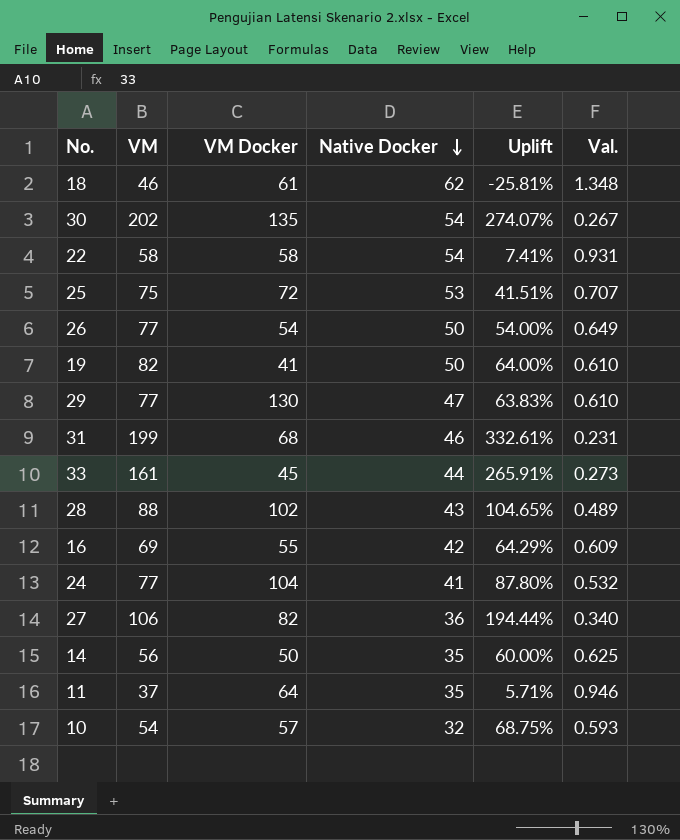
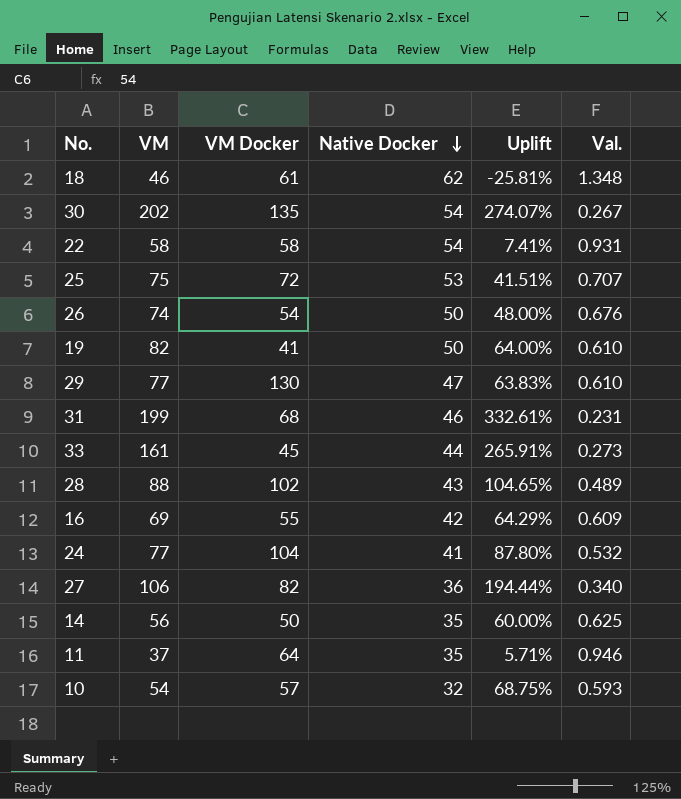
26 | VM: 77 -> 74
26 | Uplift: 54.00% -> 48.00%
26 | Val.: 0.649 -> 0.676

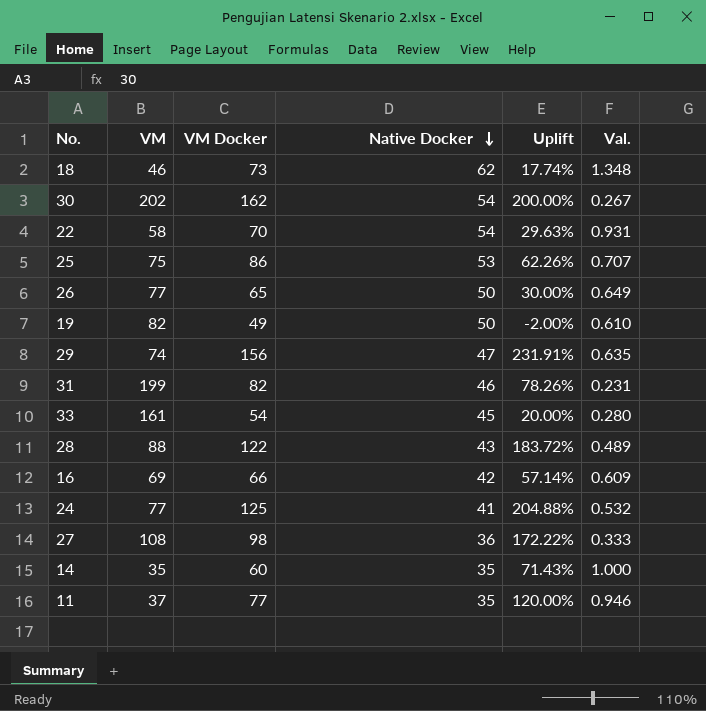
column Uplift | formula: ([VM] - [Native Docker]) / [Native Docker] -> ([VM Docker] - [Native Docker]) / [Native Docker]
row 10: 54 | 57 | 32 | 68.75% | 0.593 -> none
18 | VM Docker: 61 -> 73
30 | VM Docker: 135 -> 162
22 | VM Docker: 58 -> 70
25 | VM Docker: 72 -> 86
26 | VM: 74 -> 77
26 | VM Docker: 54 -> 65
26 | Val.: 0.676 -> 0.649
19 | VM Docker: 41 -> 49
29 | VM: 77 -> 74
29 | VM Docker: 130 -> 156
29 | Val.: 0.610 -> 0.635
31 | VM Docker: 68 -> 82
33 | VM Docker: 45 -> 54
33 | Native Docker: 44 -> 45
33 | Val.: 0.273 -> 0.280
28 | VM Docker: 102 -> 122
16 | VM Docker: 55 -> 66
24 | VM Docker: 104 -> 125
27 | VM: 106 -> 108
27 | VM Docker: 82 -> 98
27 | Val.: 0.340 -> 0.333
14 | VM: 56 -> 35
14 | VM Docker: 50 -> 60
14 | Val.: 0.625 -> 1.000
11 | VM Docker: 64 -> 77

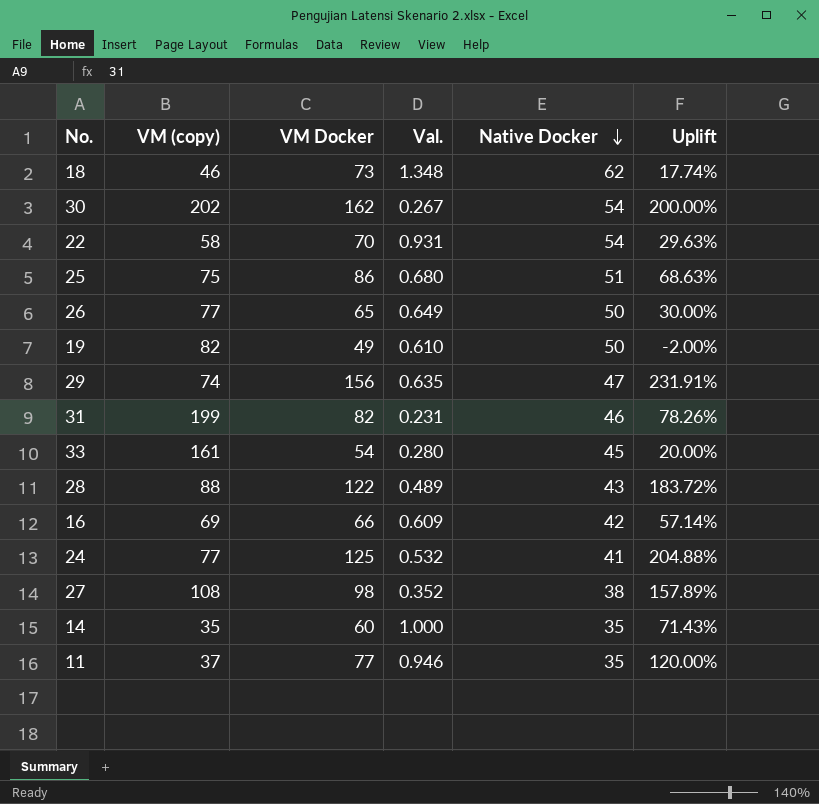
column name: VM -> VM (copy)
column Val. | position: 6 -> 4
25 | Val.: 0.707 -> 0.680
25 | Native Docker: 53 -> 51
25 | Uplift: 62.26% -> 68.63%
27 | Val.: 0.333 -> 0.352
27 | Native Docker: 36 -> 38
27 | Uplift: 172.22% -> 157.89%

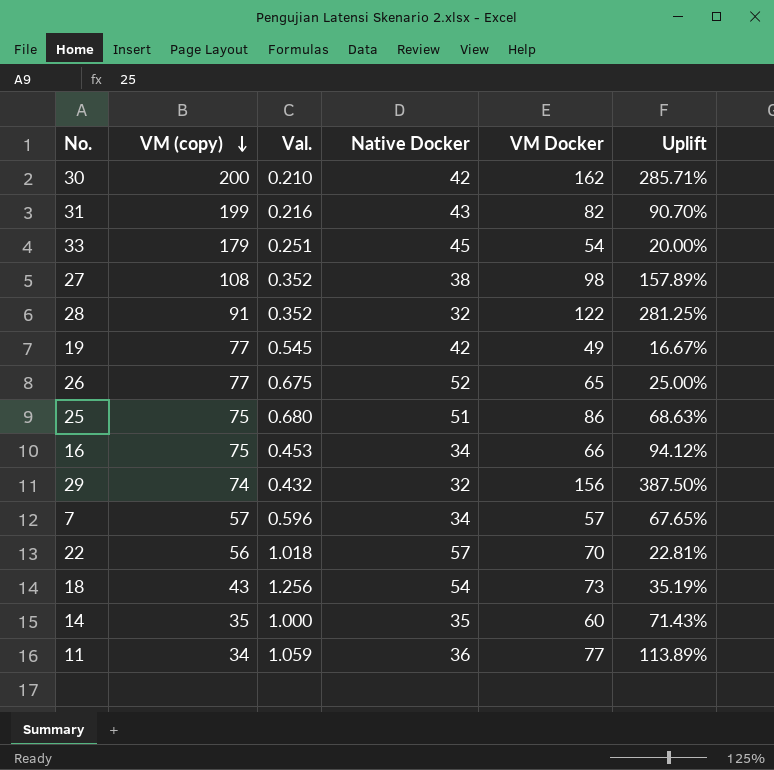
row order: Native Docker descending -> VM (copy) descending
column VM Docker | position: 3 -> 5
row 24: 77 | 125 | 0.532 | 41 | 204.88% -> none
30 | VM (copy): 202 -> 200
30 | Val.: 0.267 -> 0.210
30 | Native Docker: 54 -> 42
30 | Uplift: 200.00% -> 285.71%
31 | Val.: 0.231 -> 0.216
31 | Native Docker: 46 -> 43
31 | Uplift: 78.26% -> 90.70%
33 | VM (copy): 161 -> 179
33 | Val.: 0.280 -> 0.251
28 | VM (copy): 88 -> 91
28 | Val.: 0.489 -> 0.352
28 | Native Docker: 43 -> 32
28 | Uplift: 183.72% -> 281.25%
19 | VM (copy): 82 -> 77
19 | Val.: 0.610 -> 0.545
19 | Native Docker: 50 -> 42
19 | Uplift: -2.00% -> 16.67%
26 | Val.: 0.649 -> 0.675
26 | Native Docker: 50 -> 52
26 | Uplift: 30.00% -> 25.00%
16 | VM (copy): 69 -> 75
16 | Val.: 0.609 -> 0.453
16 | Native Docker: 42 -> 34
16 | Uplift: 57.14% -> 94.12%
29 | Val.: 0.635 -> 0.432
29 | Native Docker: 47 -> 32
29 | Uplift: 231.91% -> 387.50%
row 7: none -> 57 | 0.596 | 34 | 57 | 67.65%
22 | VM (copy): 58 -> 56
22 | Val.: 0.931 -> 1.018
22 | Native Docker: 54 -> 57
22 | Uplift: 29.63% -> 22.81%
18 | VM (copy): 46 -> 43
18 | Val.: 1.348 -> 1.256
18 | Native Docker: 62 -> 54
18 | Uplift: 17.74% -> 35.19%
11 | VM (copy): 37 -> 34
11 | Val.: 0.946 -> 1.059
11 | Native Docker: 35 -> 36
11 | Uplift: 120.00% -> 113.89%

